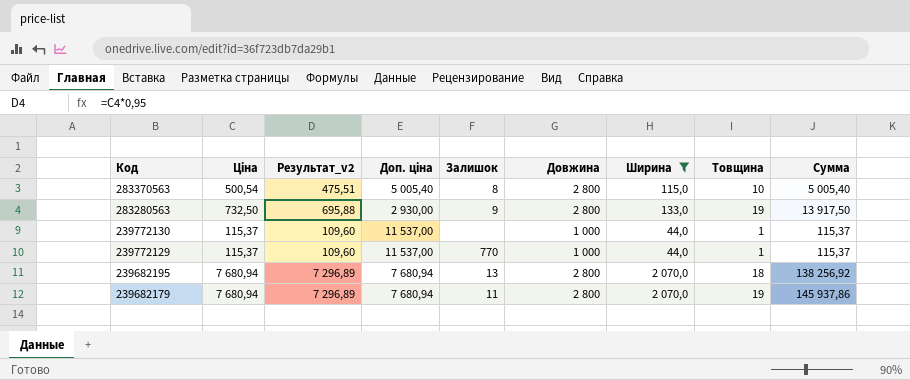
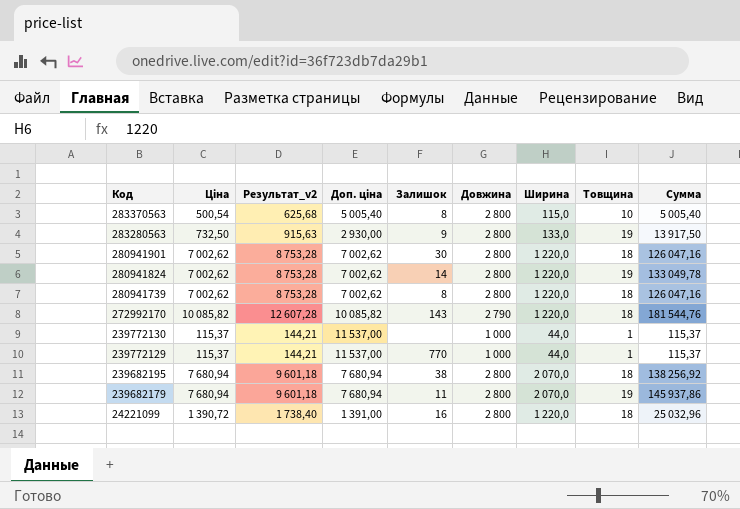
filter: Ширина != 1 220,0 -> none
column Результат_v2 | formula: [Ціна] * 0,95 -> [Ціна] * 1,25
239682195 | Залишок: 13 -> 38

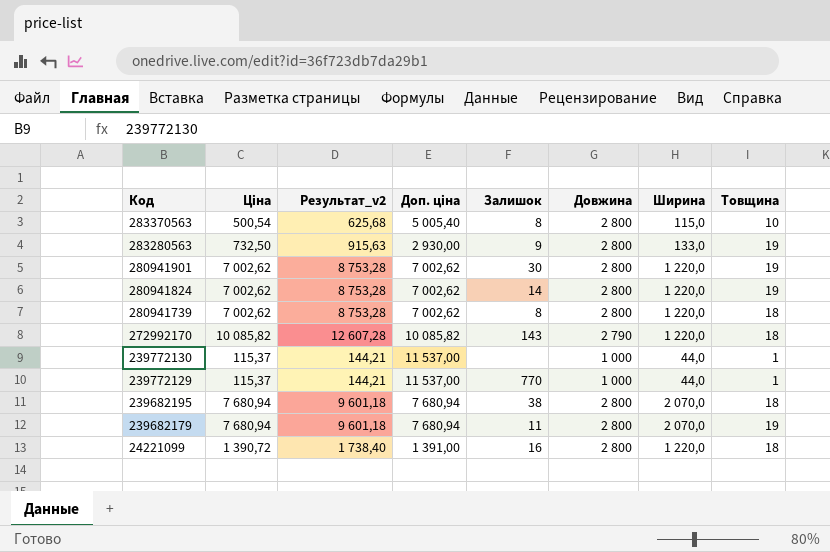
column Сумма | formula: [Ціна] * [Товщина] -> none
280941901 | Товщина: 18 -> 19

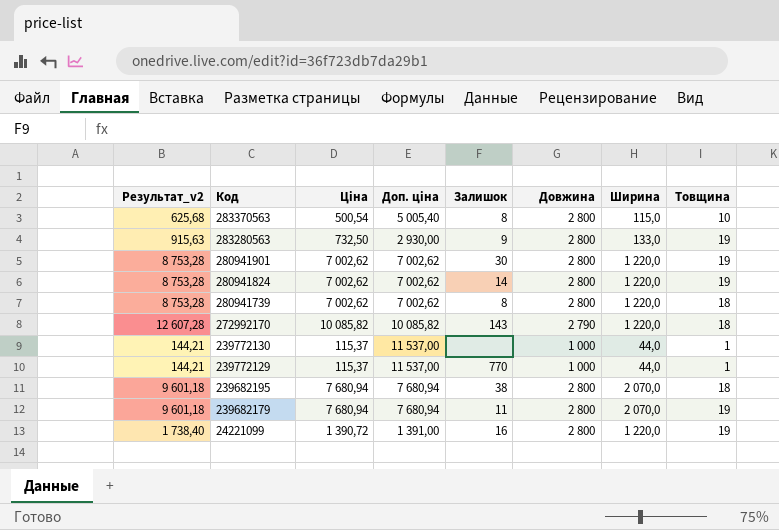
column Результат_v2 | position: 3 -> 1
24221099 | Товщина: 18 -> 19

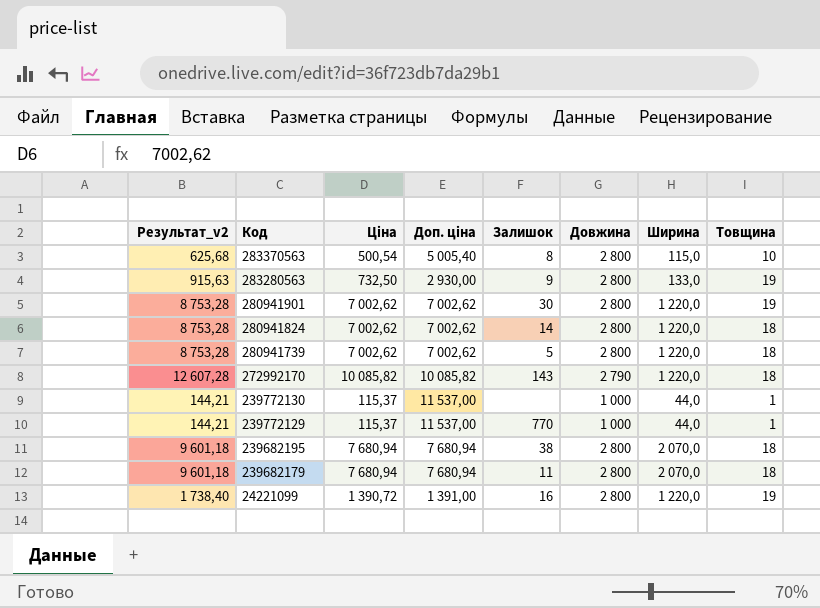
280941824 | Товщина: 19 -> 18
280941739 | Залишок: 8 -> 5
239682179 | Товщина: 19 -> 18

